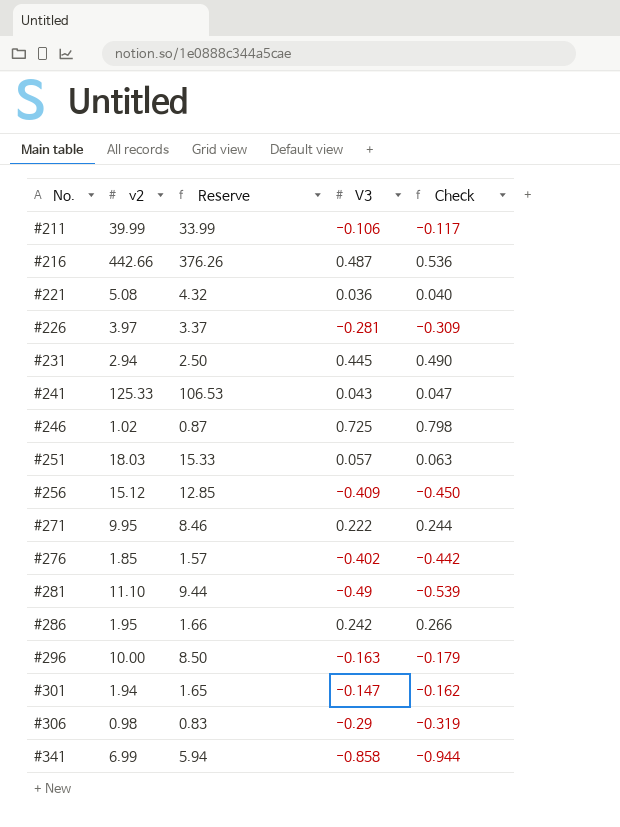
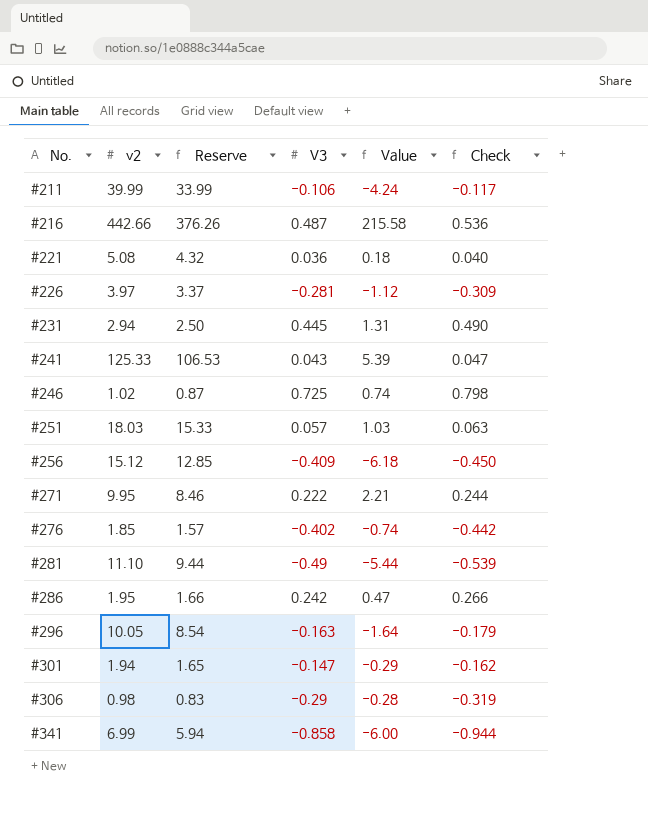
column Value | formula: none -> [v2] * [V3]
#296 | v2: 10.00 -> 10.05
#296 | Reserve: 8.50 -> 8.54

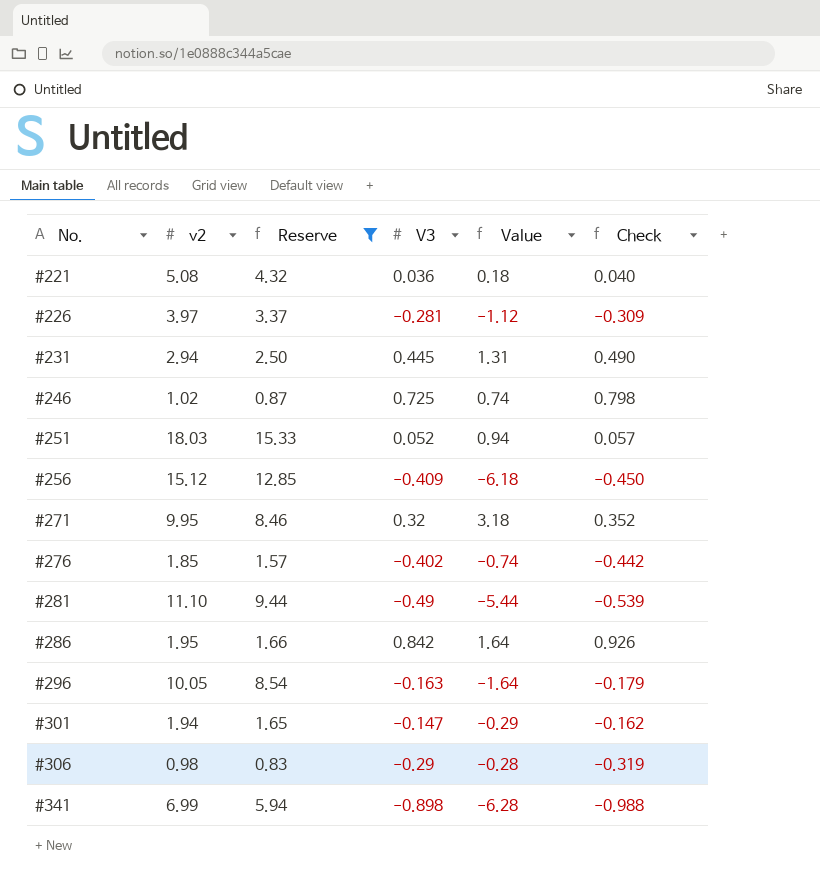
filter: none -> Reserve <= 15.33
#251 | V3: 0.057 -> 0.052
#251 | Value: 1.03 -> 0.94
#251 | Check: 0.063 -> 0.057
#271 | V3: 0.222 -> 0.32
#271 | Value: 2.21 -> 3.18
#271 | Check: 0.244 -> 0.352
#286 | V3: 0.242 -> 0.842
#286 | Value: 0.47 -> 1.64
#286 | Check: 0.266 -> 0.926
#341 | V3: -0.858 -> -0.898
#341 | Value: -6.00 -> -6.28
#341 | Check: -0.944 -> -0.988

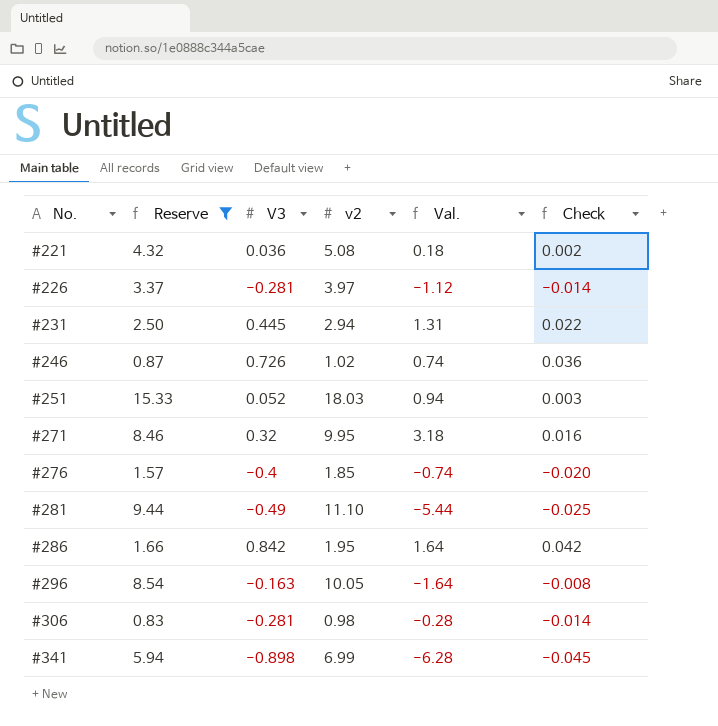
column v2 | position: 2 -> 4
column name: Value -> Val.
column Check | formula: [V3] * 1.1 -> [V3] * 0.05
row #256: 15.12 | 12.85 | -0.409 | -6.18 | -0.450 -> none
row #301: 1.94 | 1.65 | -0.147 | -0.29 | -0.162 -> none
#246 | V3: 0.725 -> 0.726
#276 | V3: -0.402 -> -0.4
#306 | V3: -0.29 -> -0.281

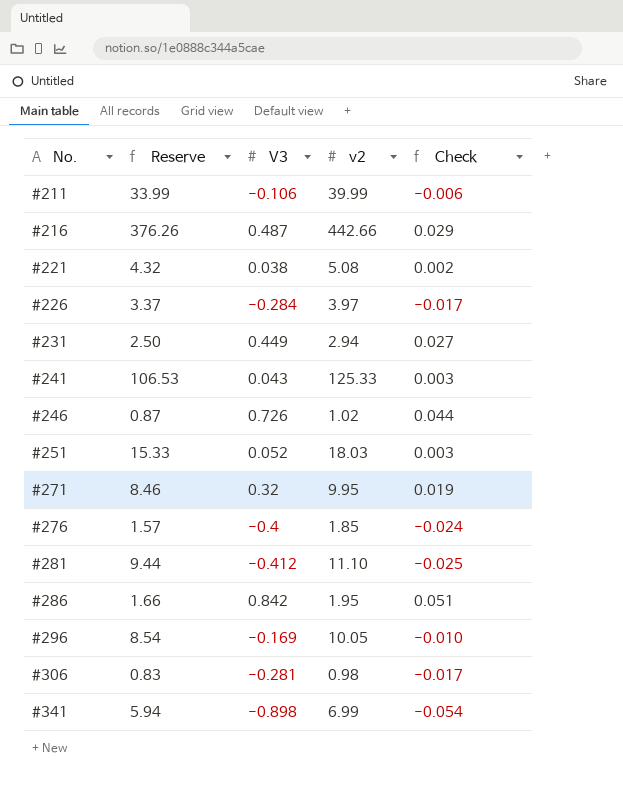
filter: Reserve <= 15.33 -> none
column Val. | formula: [V3] * [v2] -> none
column Check | formula: [V3] * 0.05 -> [V3] * 0.06
#221 | V3: 0.036 -> 0.038
#226 | V3: -0.281 -> -0.284
#231 | V3: 0.445 -> 0.449
#281 | V3: -0.49 -> -0.412
#296 | V3: -0.163 -> -0.169

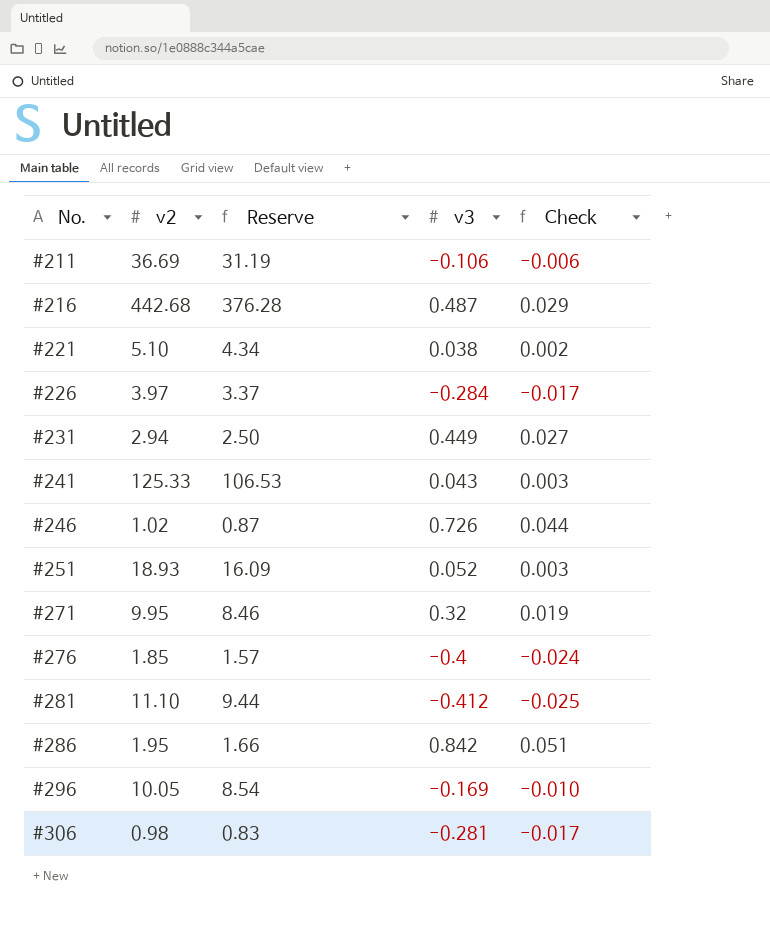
column v2 | position: 4 -> 2
column name: V3 -> v3
row #341: 5.94 | -0.898 | 6.99 | -0.054 -> none
#211 | v2: 39.99 -> 36.69
#211 | Reserve: 33.99 -> 31.19
#216 | v2: 442.66 -> 442.68
#216 | Reserve: 376.26 -> 376.28
#221 | v2: 5.08 -> 5.10
#221 | Reserve: 4.32 -> 4.34
#251 | v2: 18.03 -> 18.93
#251 | Reserve: 15.33 -> 16.09

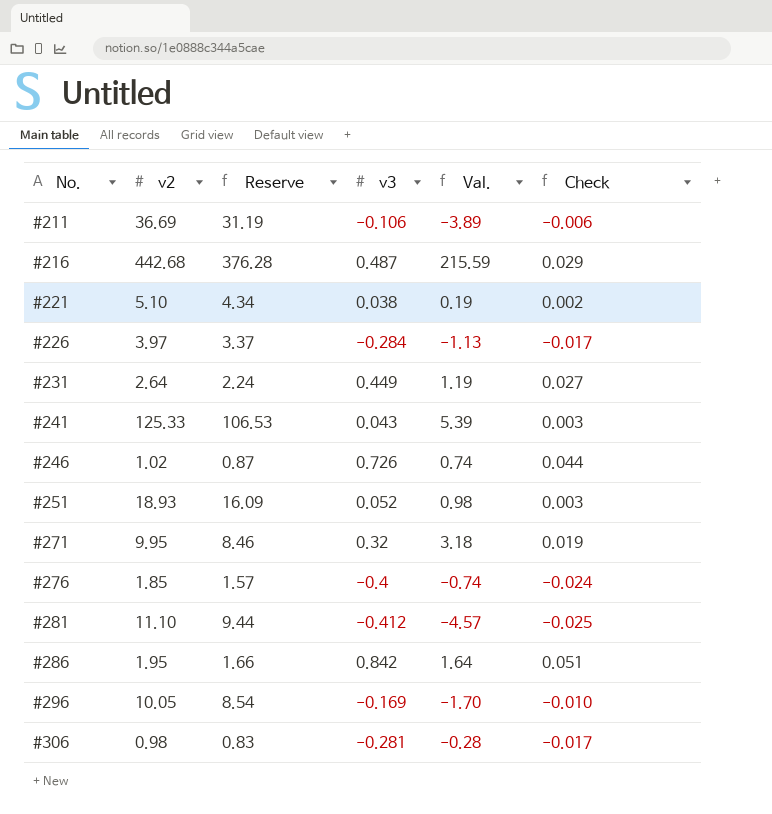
column Val. | formula: none -> [v2] * [v3]
#231 | v2: 2.94 -> 2.64
#231 | Reserve: 2.50 -> 2.24

